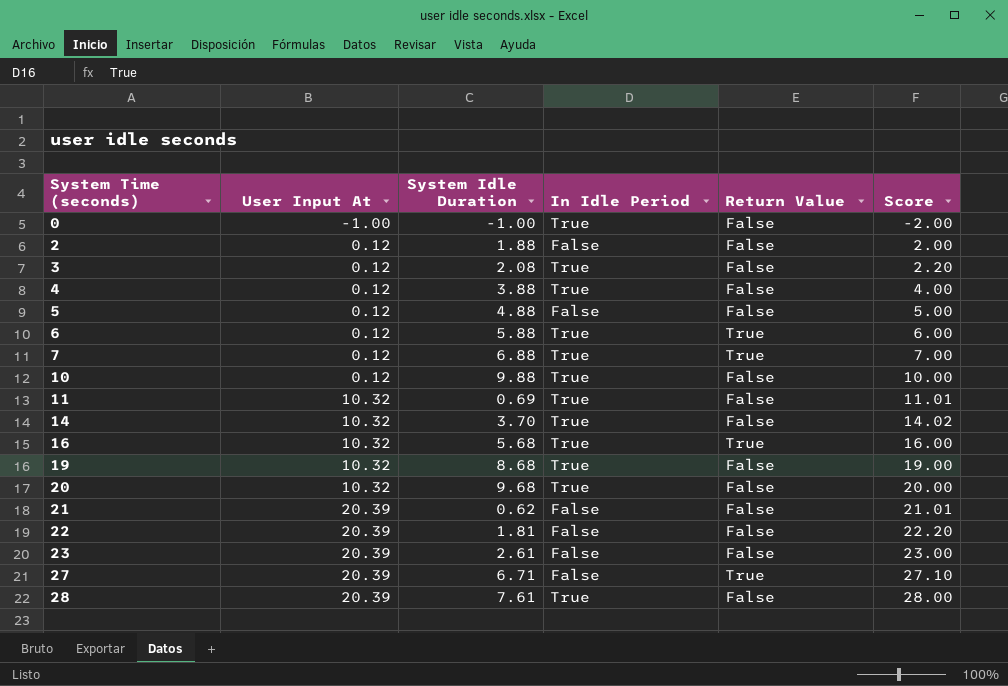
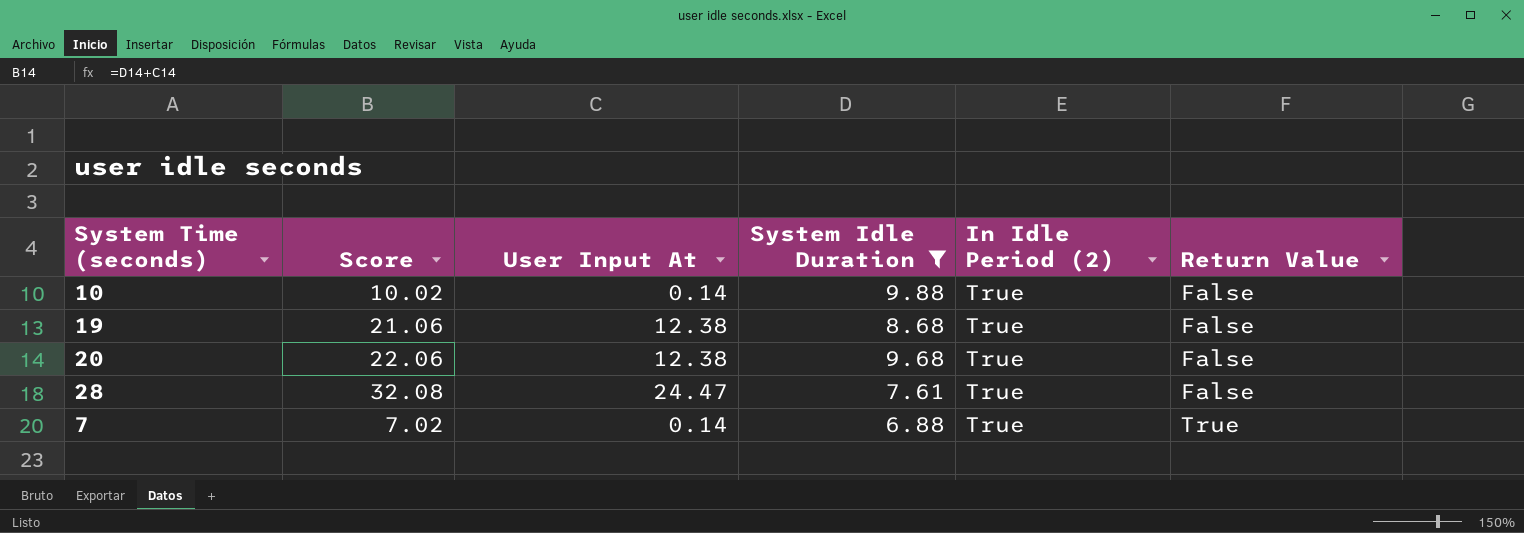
filter: none -> System Idle Duration >= 6.88
row order: System Time (seconds) ascending -> Return Value ascending
column Score | position: 6 -> 2
column name: In Idle Period -> In Idle Period (2)
10 | Score: 10.00 -> 10.02
10 | User Input At: 0.12 -> 0.14
19 | Score: 19.00 -> 21.06
19 | User Input At: 10.32 -> 12.38
20 | Score: 20.00 -> 22.06
20 | User Input At: 10.32 -> 12.38
28 | Score: 28.00 -> 32.08
28 | User Input At: 20.39 -> 24.47
7 | Score: 7.00 -> 7.02
7 | User Input At: 0.12 -> 0.14

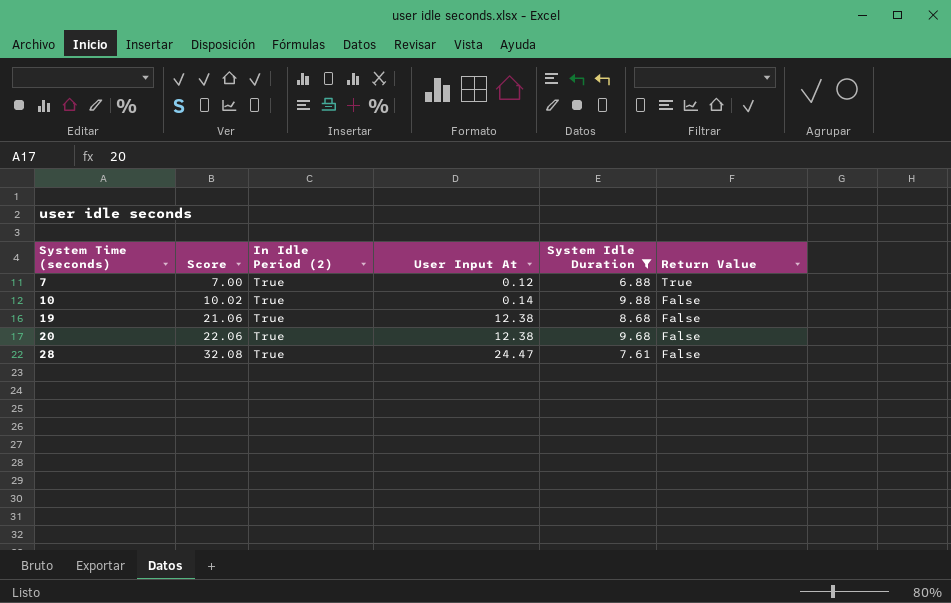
row order: Return Value ascending -> System Time (seconds) ascending
column In Idle Period (2) | position: 5 -> 3
7 | Score: 7.02 -> 7.00
7 | User Input At: 0.14 -> 0.12

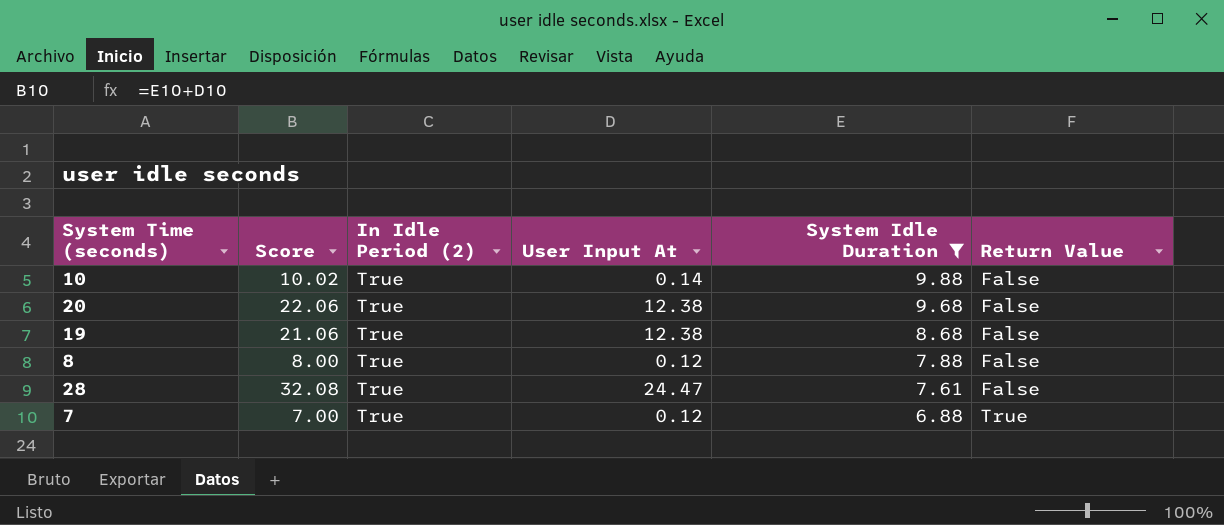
row order: System Time (seconds) ascending -> System Idle Duration descending
row 8: none -> 8.00 | True | 0.12 | 7.88 | False

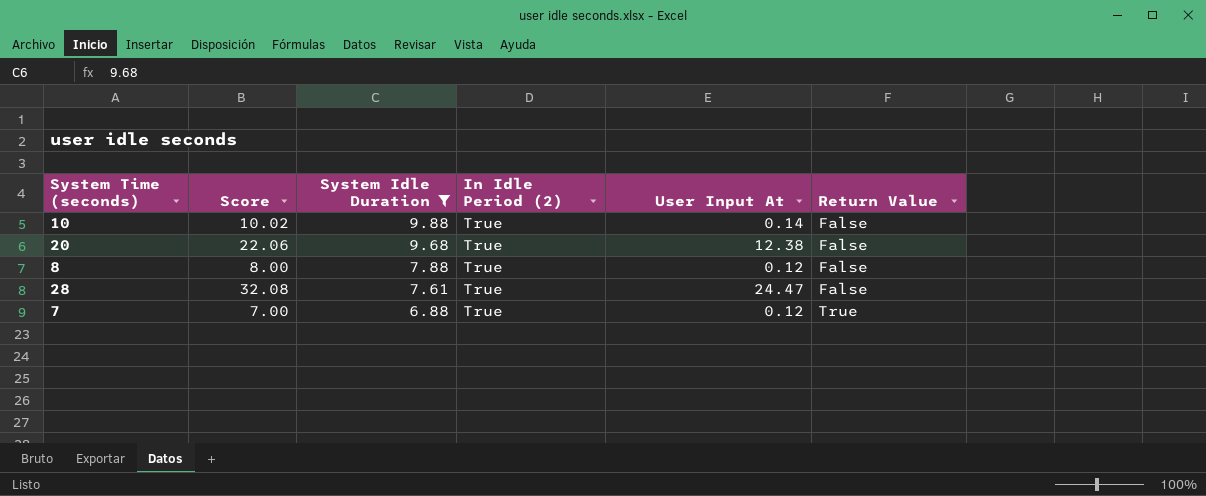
column System Idle Duration | position: 5 -> 3
row 19: 21.06 | True | 12.38 | 8.68 | False -> none

